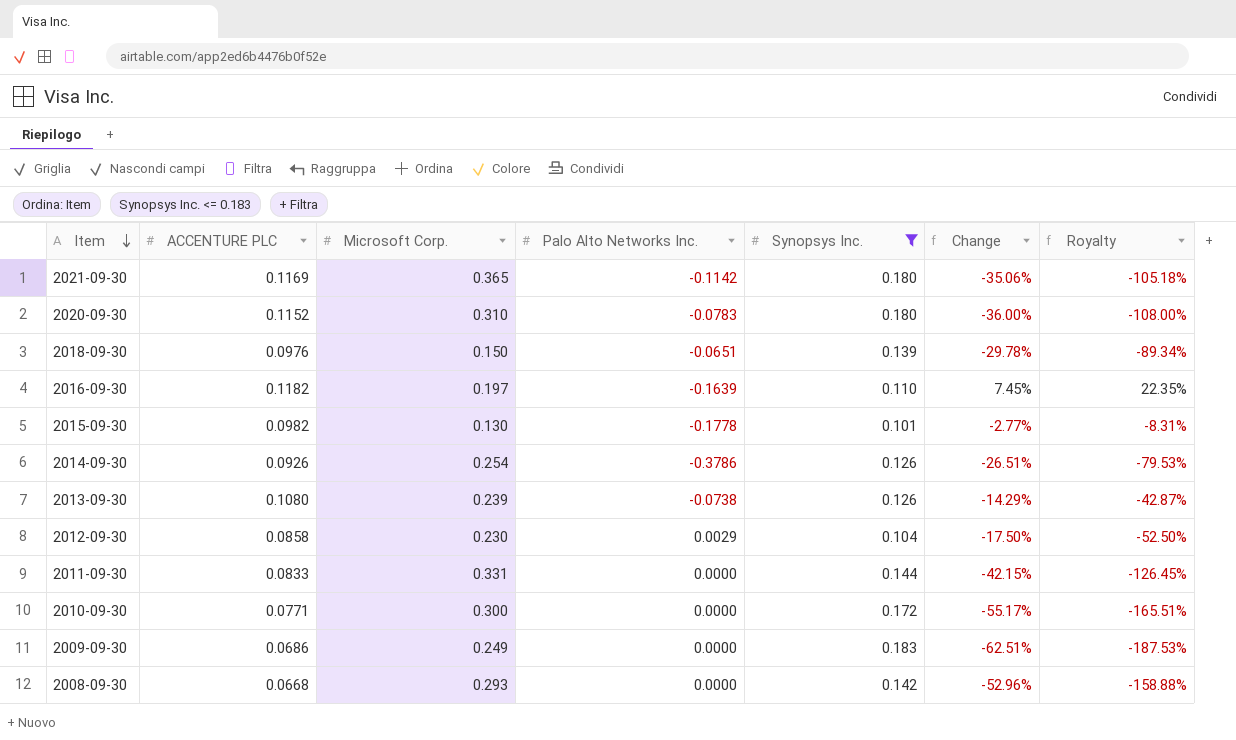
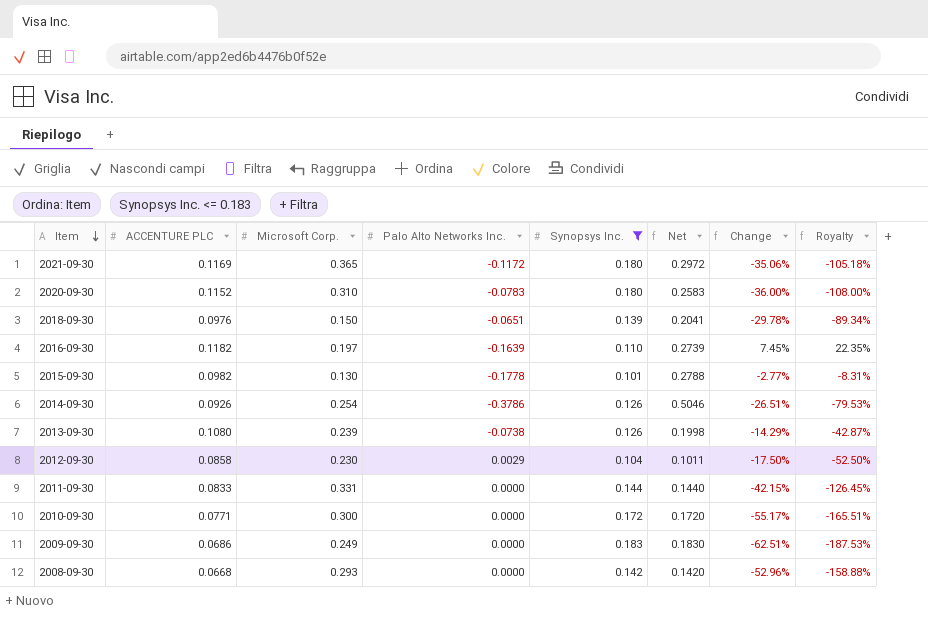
column Net | formula: none -> [Synopsys Inc.] - [Palo Alto Networks Inc.]
2021-09-30 | Palo Alto Networks Inc.: -0.1142 -> -0.1172

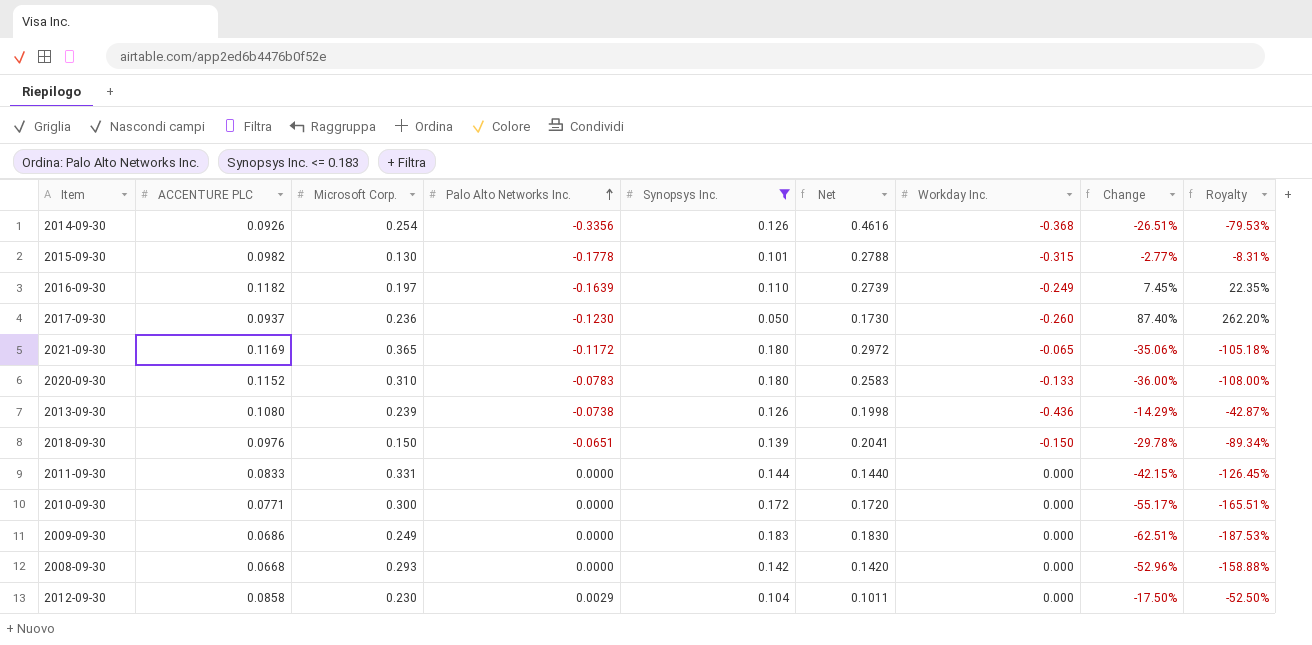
row order: Item descending -> Palo Alto Networks Inc. ascending
column Workday Inc. | position: none -> 7
2014-09-30 | Palo Alto Networks Inc.: -0.3786 -> -0.3356
2014-09-30 | Net: 0.5046 -> 0.4616
row 2017-09-30: none -> 0.0937 | 0.236 | -0.1230 | 0.050 | 0.1730 | -0.260 | 87.40% | 262.20%

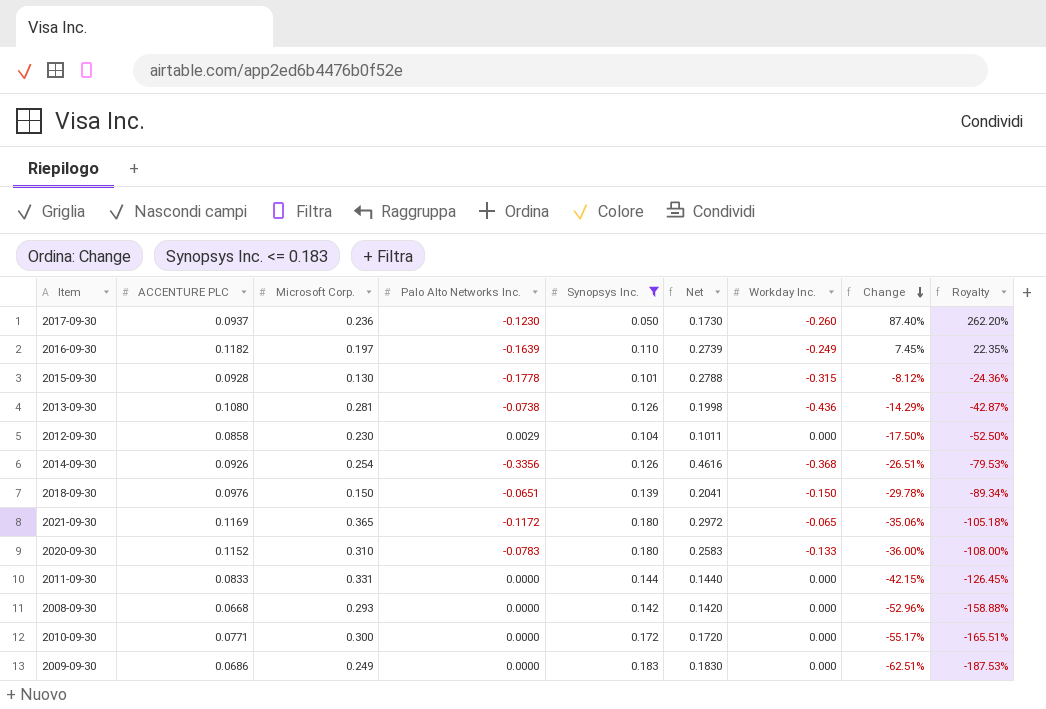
row order: Palo Alto Networks Inc. ascending -> Change descending
2015-09-30 | ACCENTURE PLC: 0.0982 -> 0.0928
2015-09-30 | Change: -2.77% -> -8.12%
2015-09-30 | Royalty: -8.31% -> -24.36%
2013-09-30 | Microsoft Corp.: 0.239 -> 0.281

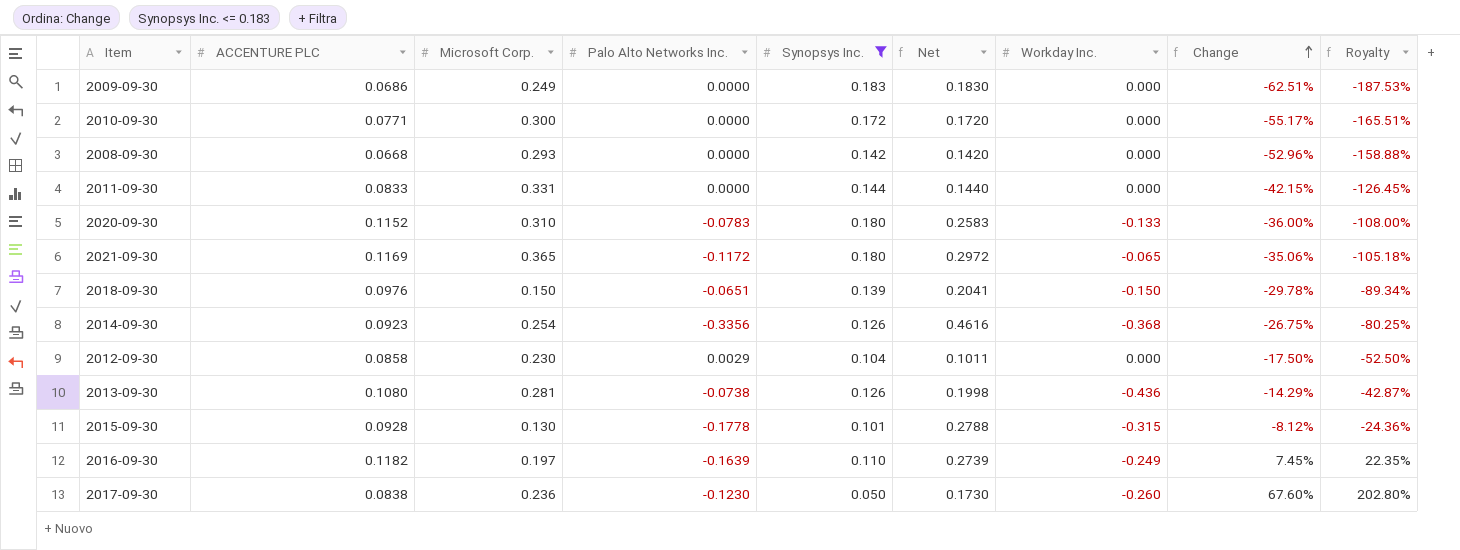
row order: Change descending -> Change ascending
2014-09-30 | ACCENTURE PLC: 0.0926 -> 0.0923
2014-09-30 | Change: -26.51% -> -26.75%
2014-09-30 | Royalty: -79.53% -> -80.25%
2017-09-30 | ACCENTURE PLC: 0.0937 -> 0.0838
2017-09-30 | Change: 87.40% -> 67.60%
2017-09-30 | Royalty: 262.20% -> 202.80%

